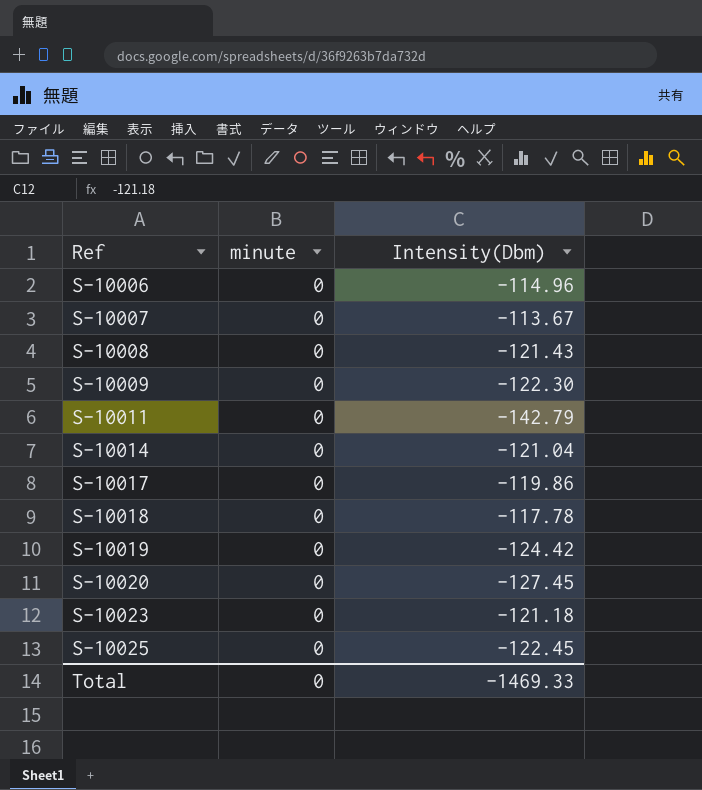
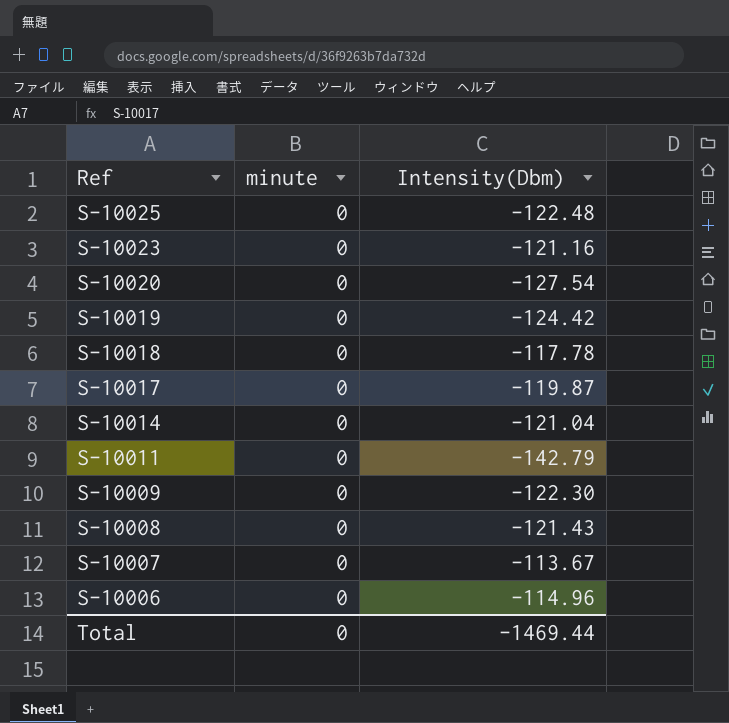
row order: Ref ascending -> Ref descending
S-10025 | Intensity(Dbm): -122.45 -> -122.48
S-10023 | Intensity(Dbm): -121.18 -> -121.16
S-10020 | Intensity(Dbm): -127.45 -> -127.54
S-10017 | Intensity(Dbm): -119.86 -> -119.87
Total | Intensity(Dbm): -1469.33 -> -1469.44

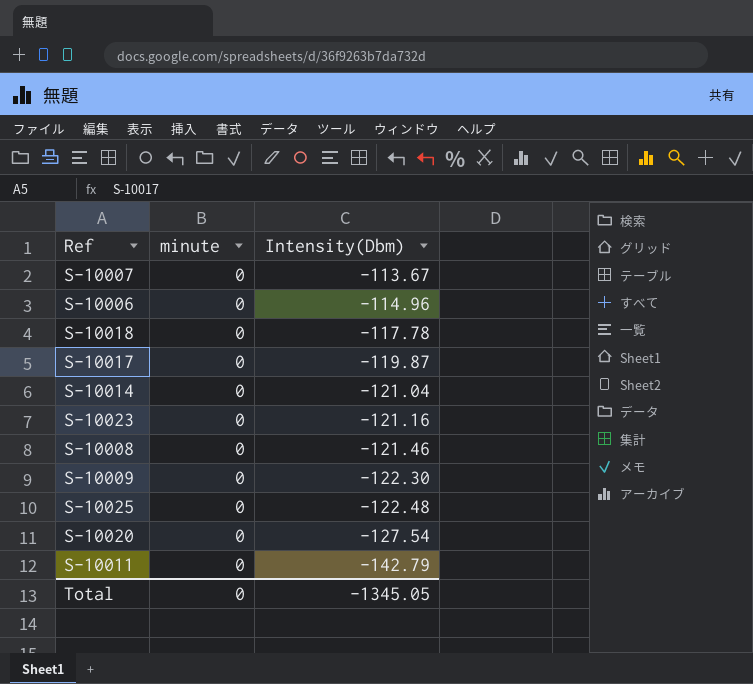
row order: Ref descending -> Intensity(Dbm) descending
row S-10019: 0 | -124.42 -> none
S-10008 | Intensity(Dbm): -121.43 -> -121.46
Total | Intensity(Dbm): -1469.44 -> -1345.05

